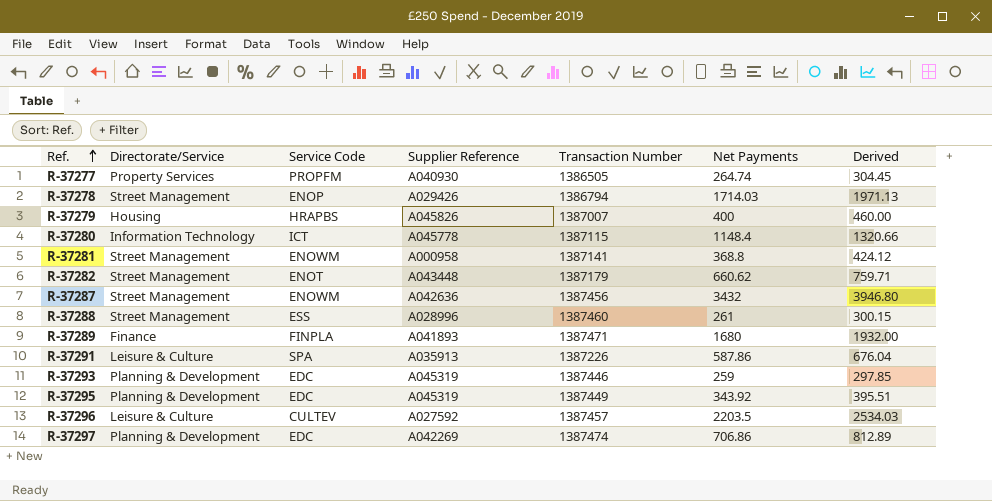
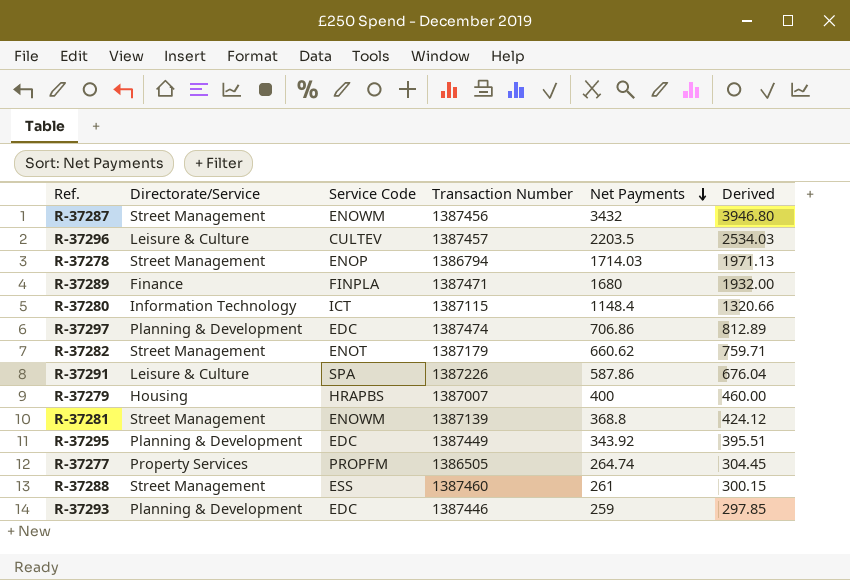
row order: Ref. ascending -> Net Payments descending
column Supplier Reference | position: 4 -> none
R-37281 | Transaction Number: 1387141 -> 1387139

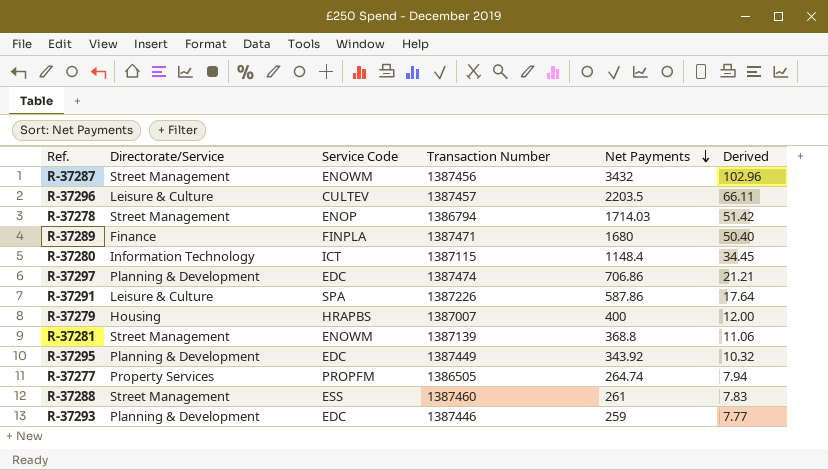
column Derived | formula: [Net Payments] * 1.15 -> [Net Payments] * 0.03
row R-37282: Street Management | ENOT | 1387179 | 660.62 | 759.71 -> none

